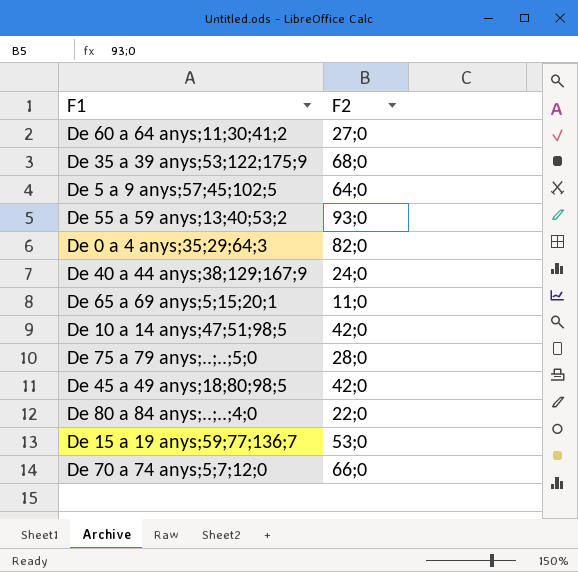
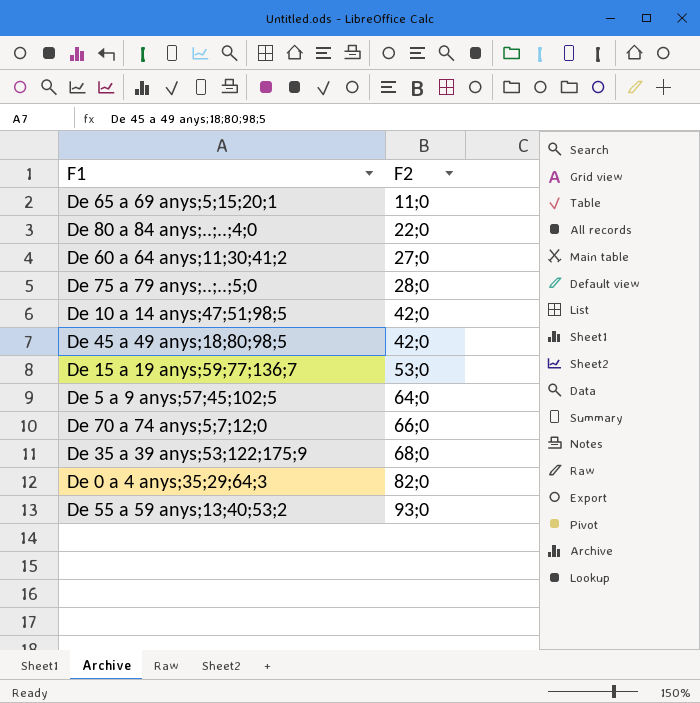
row order: none -> F2 ascending
row De 40 a 44 anys;38;129;167;9: 24;0 -> none

